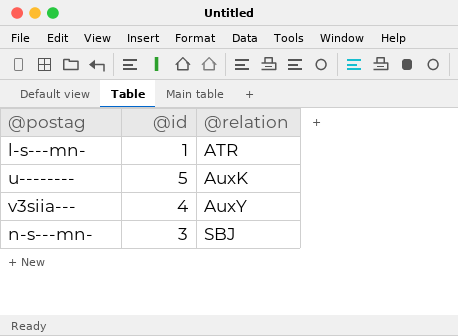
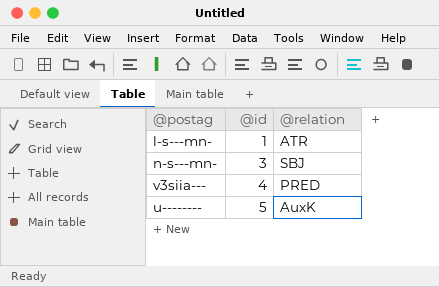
row order: @relation ascending -> @id ascending
v3siia--- | @relation: AuxY -> PRED

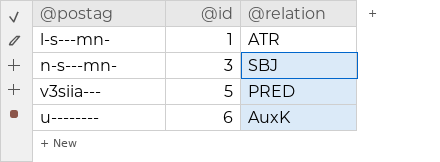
v3siia--- | @id: 4 -> 5
u-------- | @id: 5 -> 6

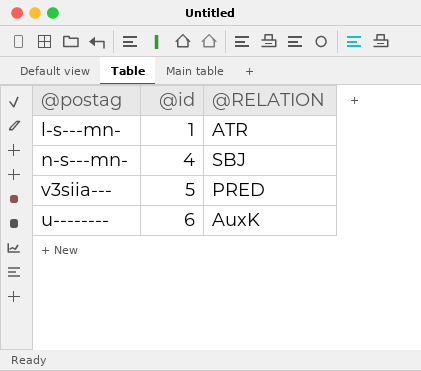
column name: @relation -> @RELATION
n-s---mn- | @id: 3 -> 4

